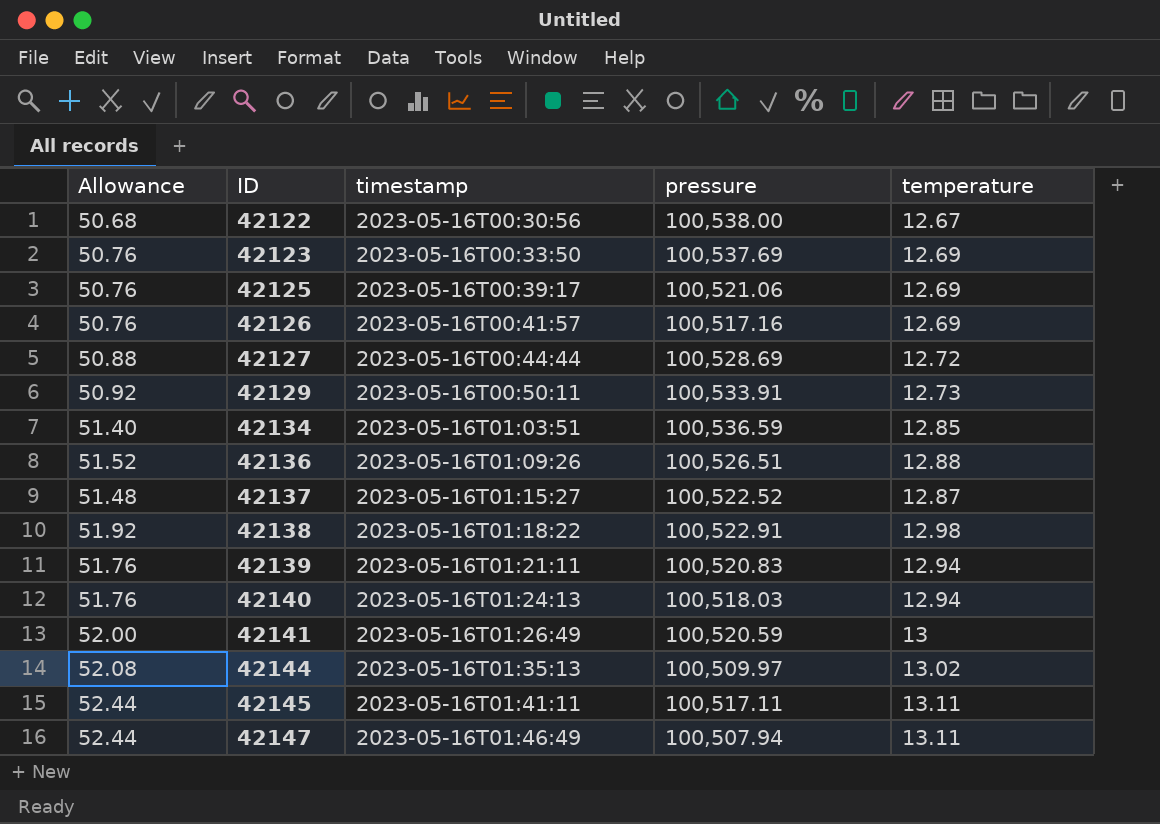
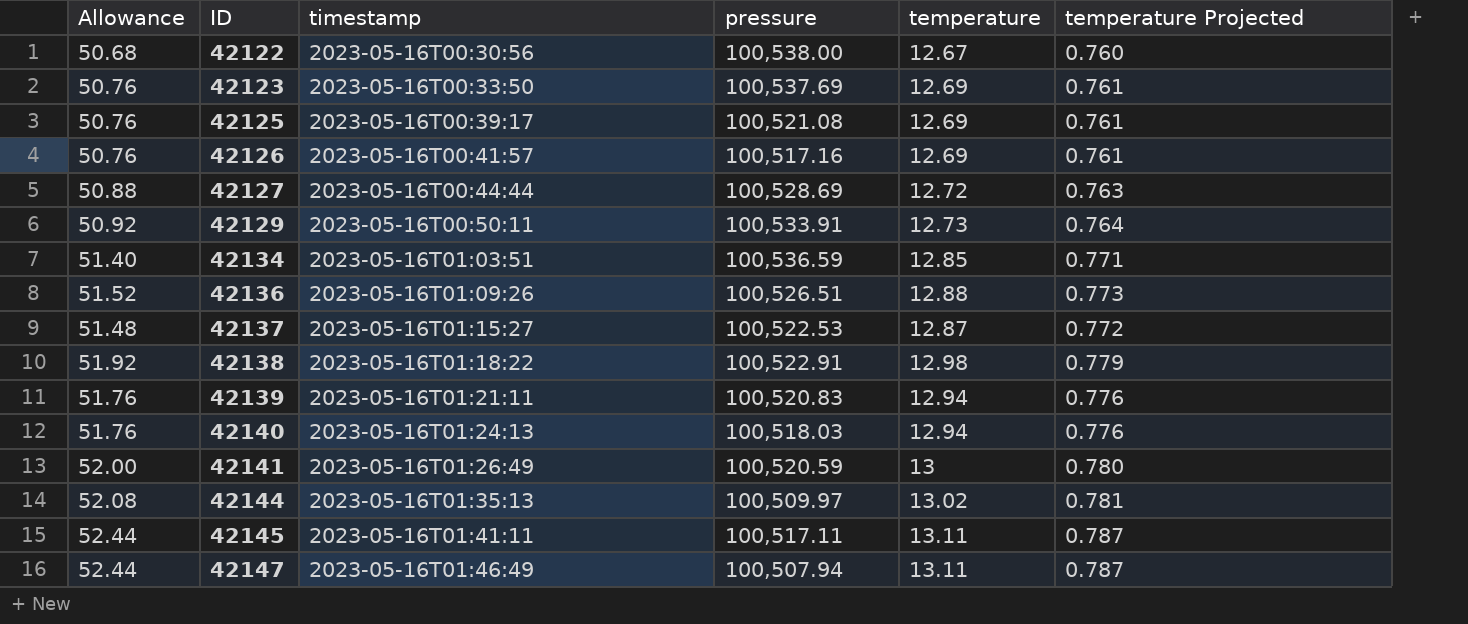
column temperature Projected | formula: none -> [temperature] * 0.06
42125 | pressure: 100,521.06 -> 100,521.08
42137 | pressure: 100,522.52 -> 100,522.53

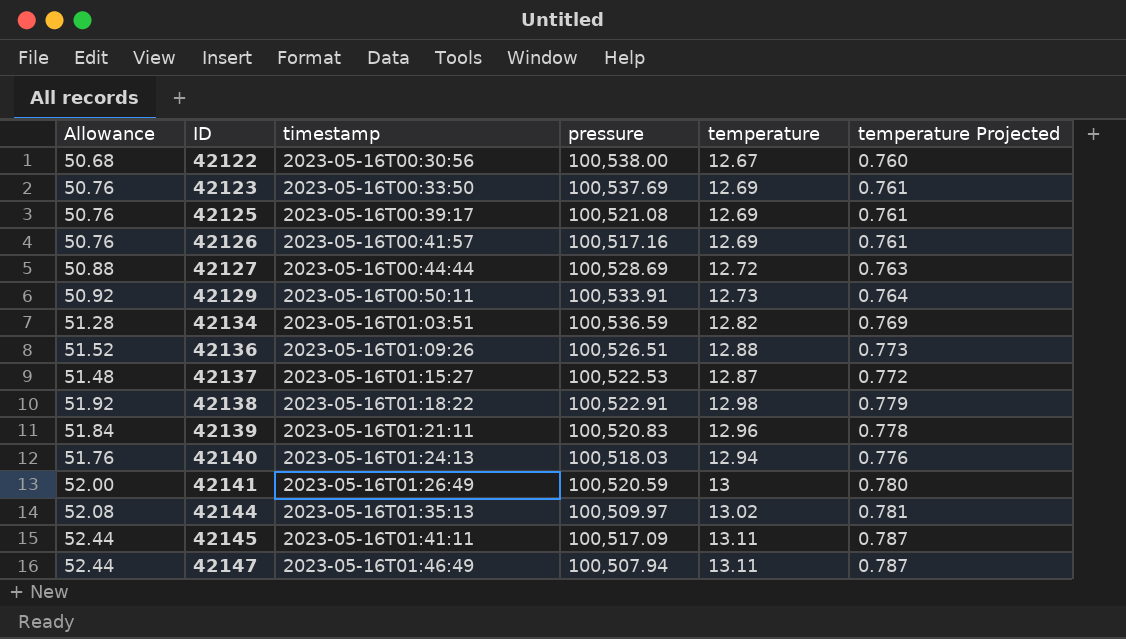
42134 | Allowance: 51.40 -> 51.28
42134 | temperature: 12.85 -> 12.82
42134 | temperature Projected: 0.771 -> 0.769
42139 | Allowance: 51.76 -> 51.84
42139 | temperature: 12.94 -> 12.96
42139 | temperature Projected: 0.776 -> 0.778
42145 | pressure: 100,517.11 -> 100,517.09

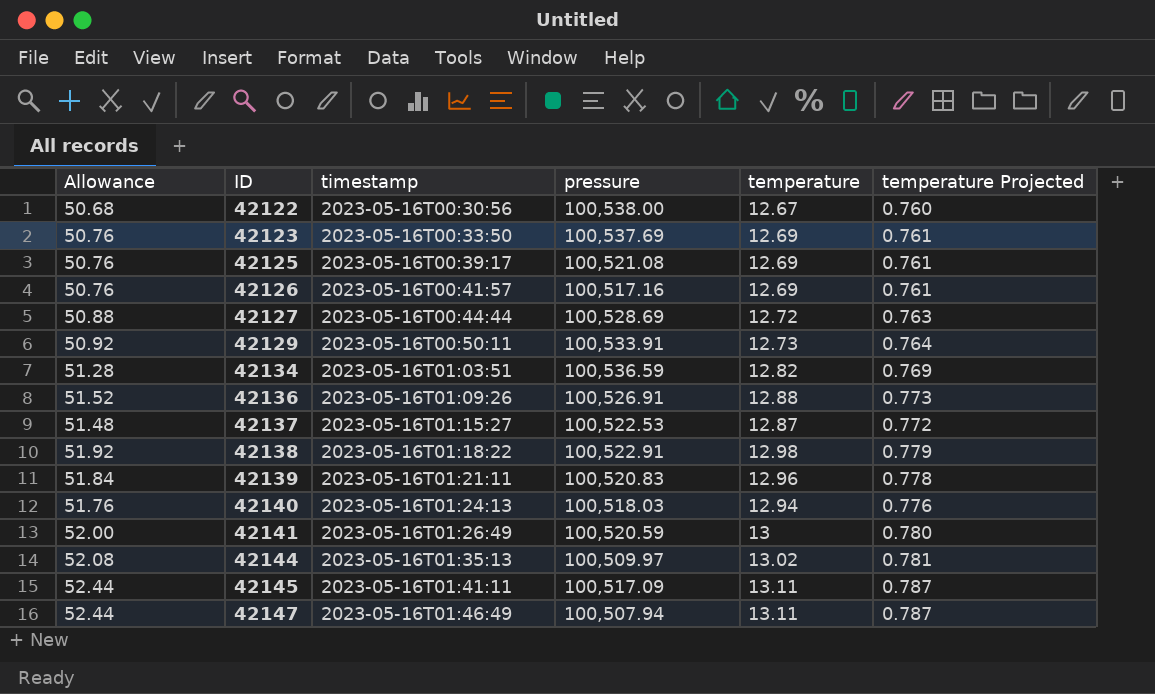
42136 | pressure: 100,526.51 -> 100,526.91

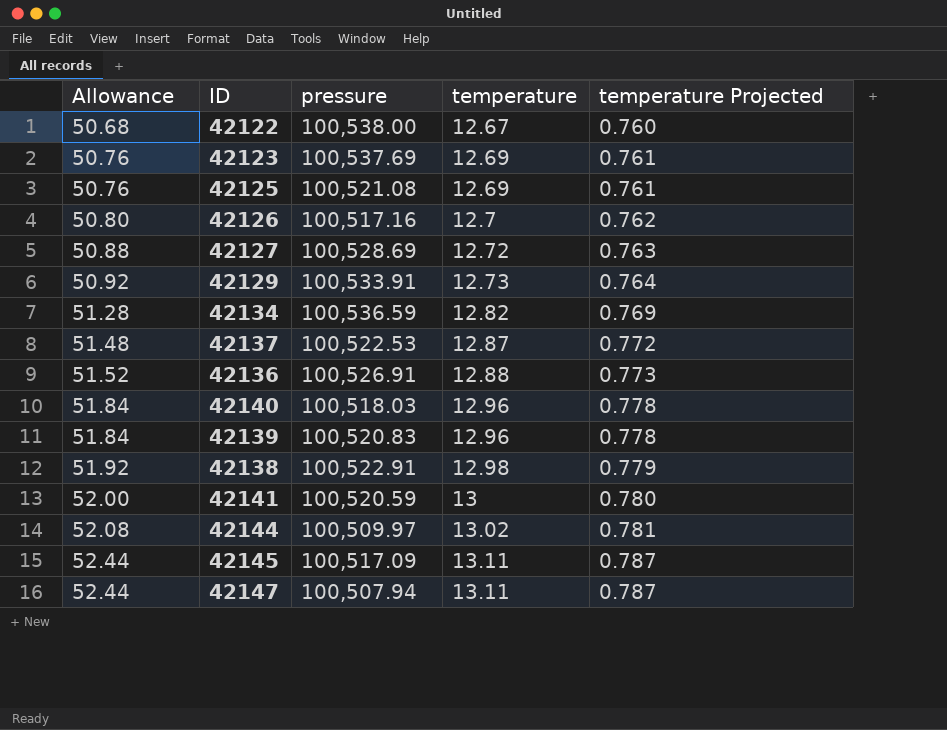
row order: ID ascending -> Allowance ascending
column timestamp | position: 3 -> none
42126 | Allowance: 50.76 -> 50.80
42126 | temperature: 12.69 -> 12.7
42126 | temperature Projected: 0.761 -> 0.762
42140 | Allowance: 51.76 -> 51.84
42140 | temperature: 12.94 -> 12.96
42140 | temperature Projected: 0.776 -> 0.778

